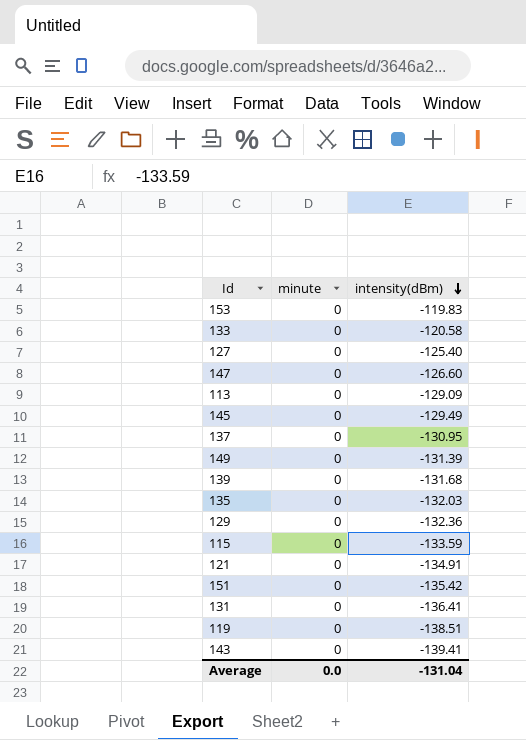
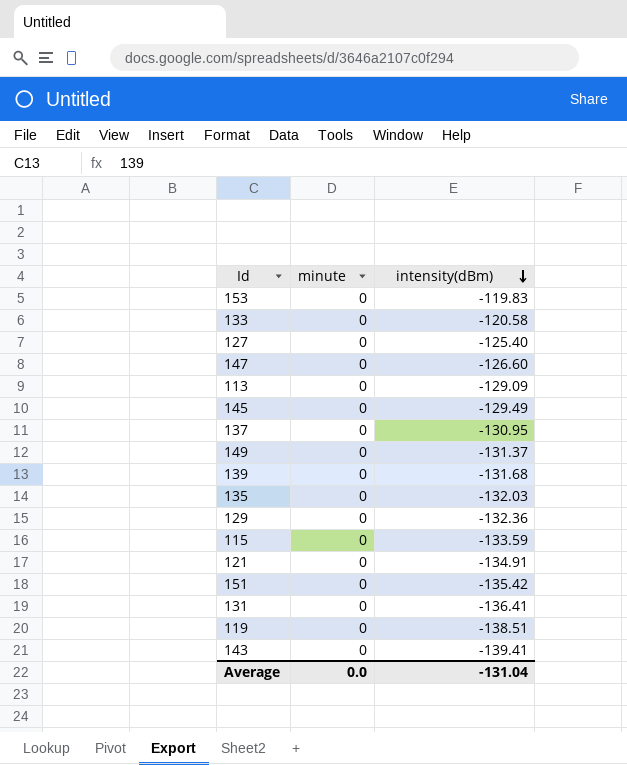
149 | intensity(dBm): -131.39 -> -131.37

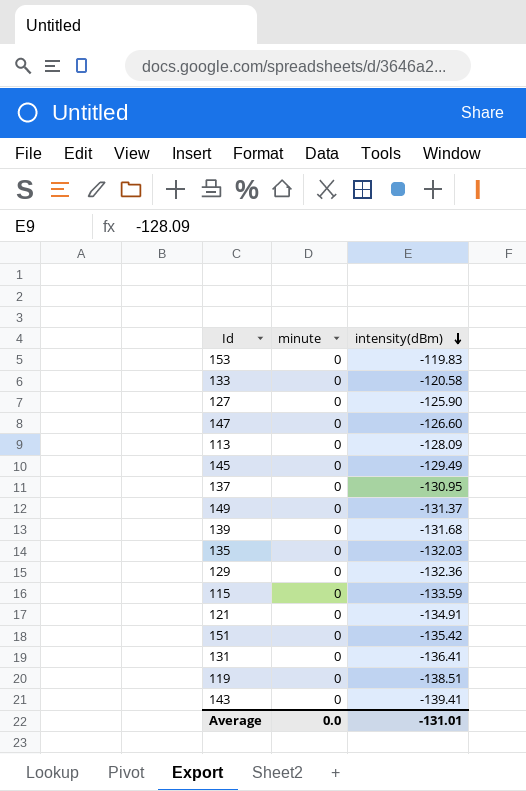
127 | intensity(dBm): -125.40 -> -125.90
113 | intensity(dBm): -129.09 -> -128.09
Average | intensity(dBm): -131.04 -> -131.01

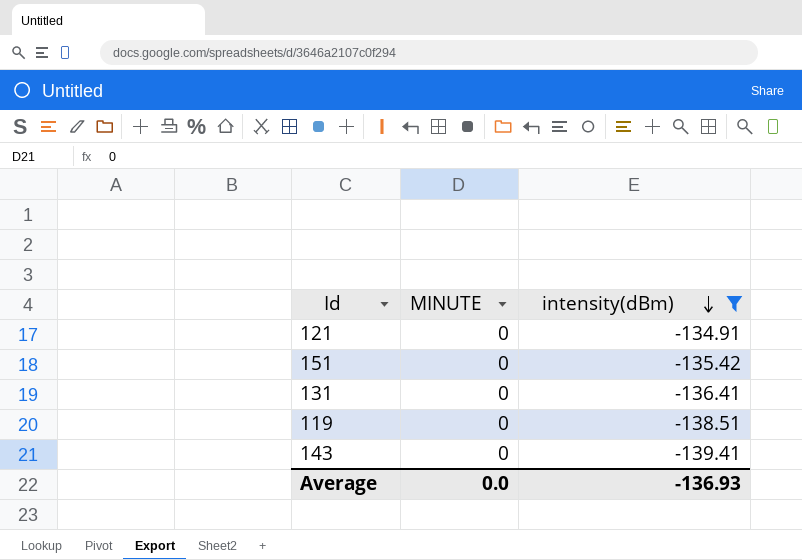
filter: none -> intensity(dBm) <= -134.91
column name: minute -> MINUTE
Average | intensity(dBm): -131.01 -> -136.93

